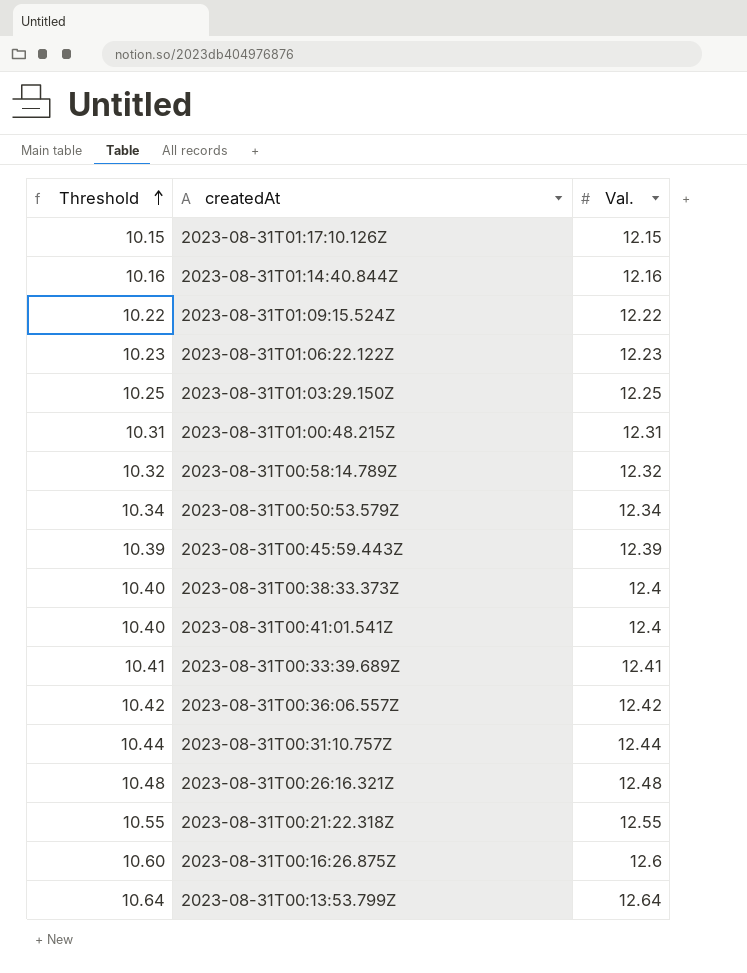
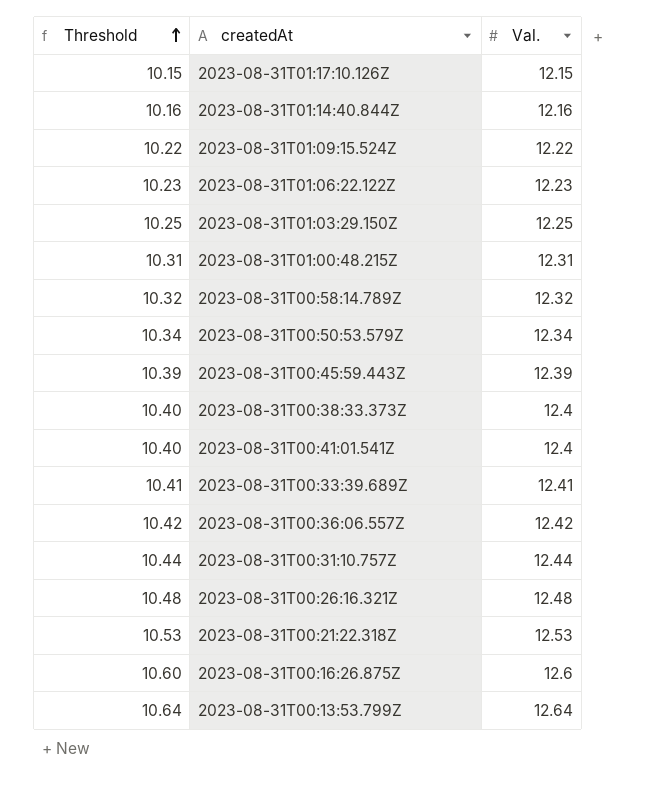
2023-08-31T00:21:22.318Z | Threshold: 10.55 -> 10.53
2023-08-31T00:21:22.318Z | Val.: 12.55 -> 12.53

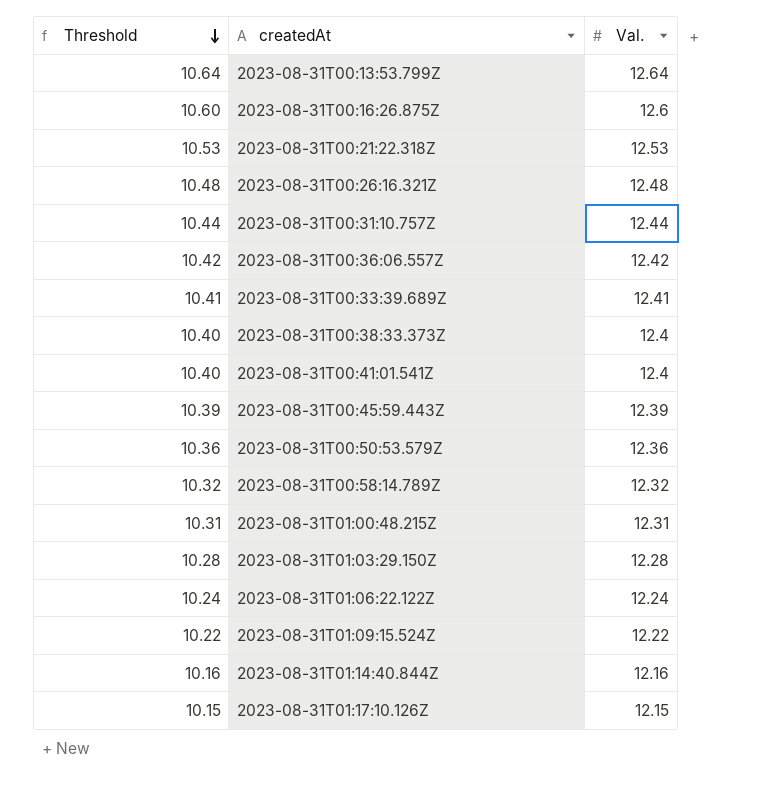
row order: Threshold ascending -> Threshold descending
2023-08-31T00:50:53.579Z | Threshold: 10.34 -> 10.36
2023-08-31T00:50:53.579Z | Val.: 12.34 -> 12.36
2023-08-31T01:03:29.150Z | Threshold: 10.25 -> 10.28
2023-08-31T01:03:29.150Z | Val.: 12.25 -> 12.28
2023-08-31T01:06:22.122Z | Threshold: 10.23 -> 10.24
2023-08-31T01:06:22.122Z | Val.: 12.23 -> 12.24

